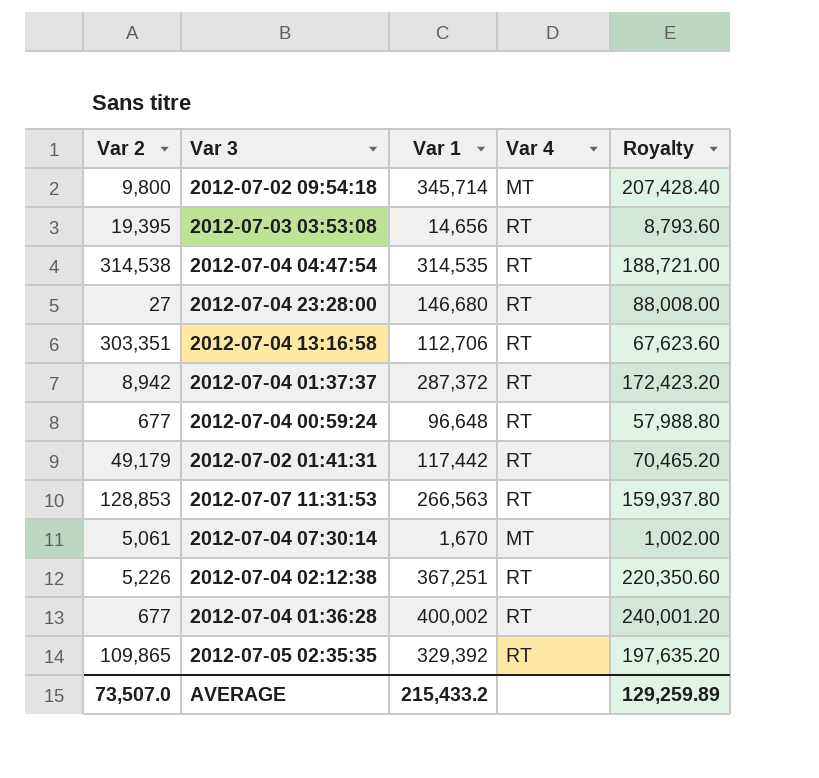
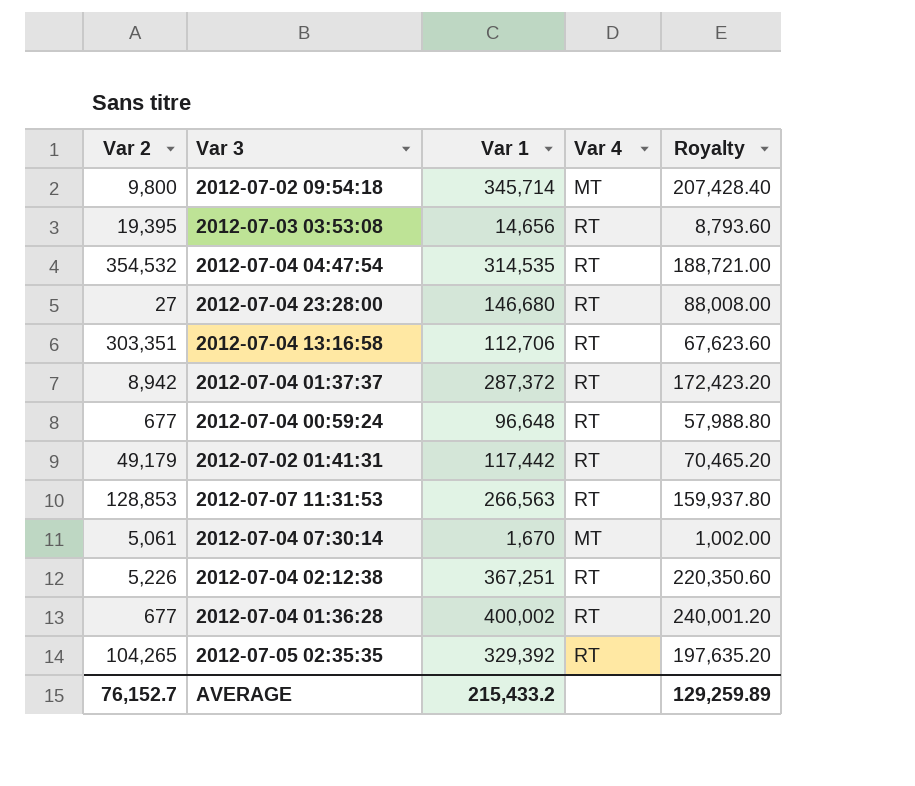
2012-07-04 04:47:54 | Var 2: 314,538 -> 354,532
2012-07-05 02:35:35 | Var 2: 109,865 -> 104,265
AVERAGE | Var 2: 73,507.0 -> 76,152.7

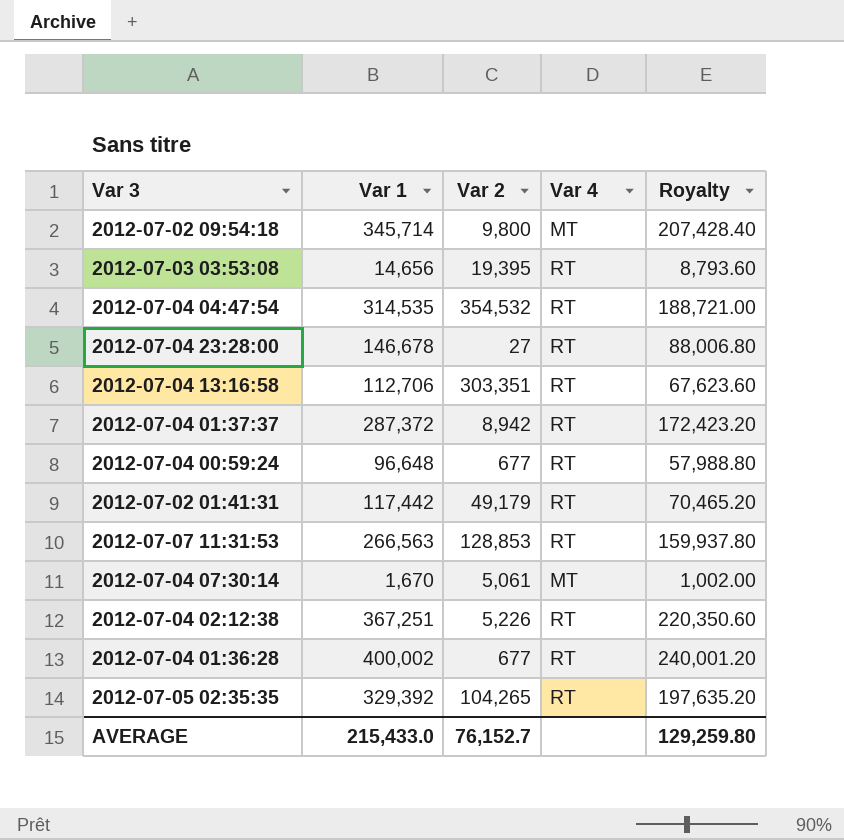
column Var 2 | position: 1 -> 3
2012-07-04 23:28:00 | Var 1: 146,680 -> 146,678
2012-07-04 23:28:00 | Royalty: 88,008.00 -> 88,006.80
AVERAGE | Var 1: 215,433.2 -> 215,433.0
AVERAGE | Royalty: 129,259.89 -> 129,259.80

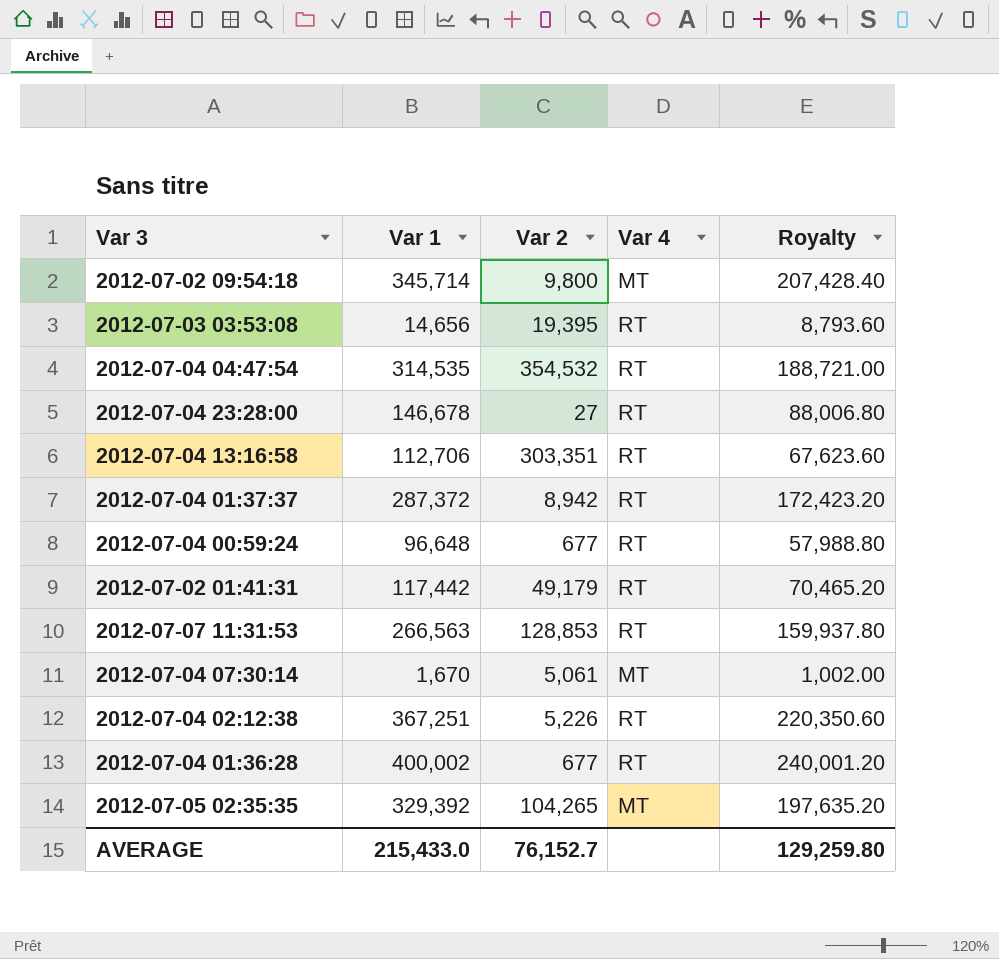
2012-07-05 02:35:35 | Var 4: RT -> MT

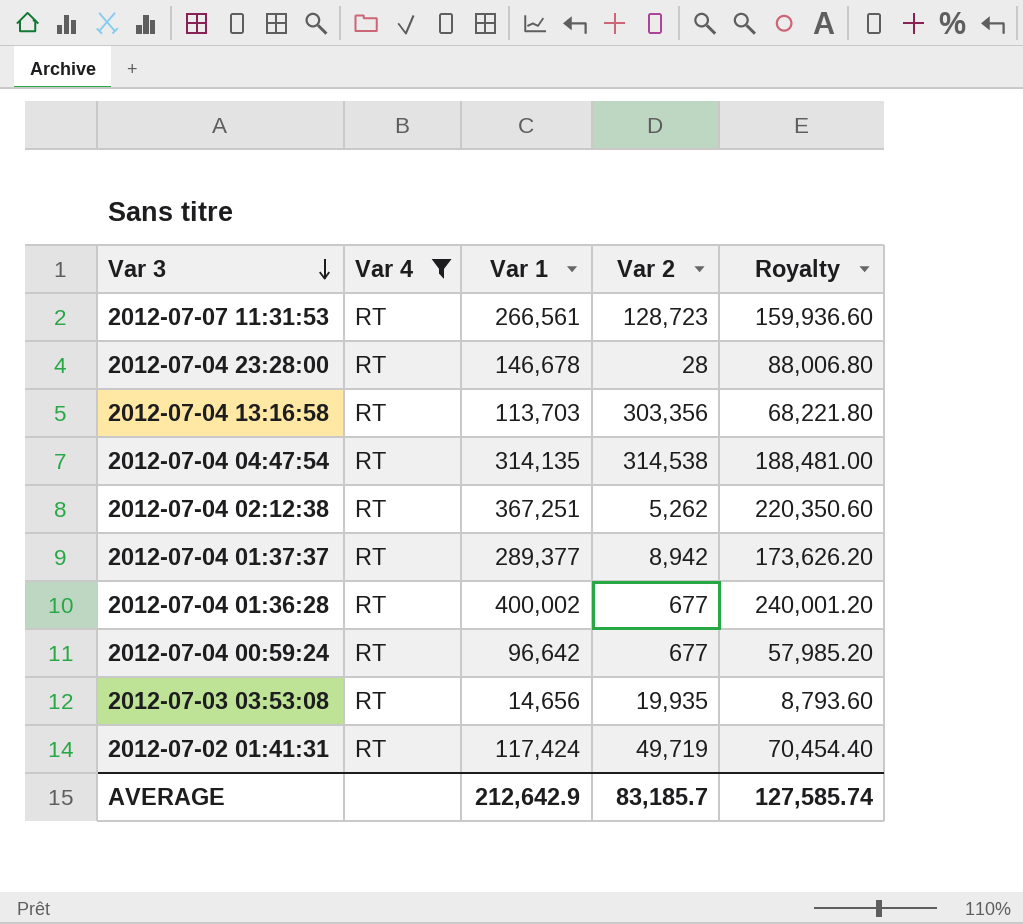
filter: none -> Var 4 = RT
row order: none -> Var 3 descending
column Var 4 | position: 4 -> 2
2012-07-07 11:31:53 | Var 1: 266,563 -> 266,561
2012-07-07 11:31:53 | Var 2: 128,853 -> 128,723
2012-07-07 11:31:53 | Royalty: 159,937.80 -> 159,936.60
2012-07-04 23:28:00 | Var 2: 27 -> 28
2012-07-04 13:16:58 | Var 1: 112,706 -> 113,703
2012-07-04 13:16:58 | Var 2: 303,351 -> 303,356
2012-07-04 13:16:58 | Royalty: 67,623.60 -> 68,221.80
2012-07-04 04:47:54 | Var 1: 314,535 -> 314,135
2012-07-04 04:47:54 | Var 2: 354,532 -> 314,538
2012-07-04 04:47:54 | Royalty: 188,721.00 -> 188,481.00
2012-07-04 02:12:38 | Var 2: 5,226 -> 5,262
2012-07-04 01:37:37 | Var 1: 287,372 -> 289,377
2012-07-04 01:37:37 | Royalty: 172,423.20 -> 173,626.20
2012-07-04 00:59:24 | Var 1: 96,648 -> 96,642
2012-07-04 00:59:24 | Royalty: 57,988.80 -> 57,985.20
2012-07-03 03:53:08 | Var 2: 19,395 -> 19,935
2012-07-02 01:41:31 | Var 1: 117,442 -> 117,424
2012-07-02 01:41:31 | Var 2: 49,179 -> 49,719
2012-07-02 01:41:31 | Royalty: 70,465.20 -> 70,454.40
AVERAGE | Var 1: 215,433.0 -> 212,642.9
AVERAGE | Var 2: 76,152.7 -> 83,185.7
AVERAGE | Royalty: 129,259.80 -> 127,585.74

